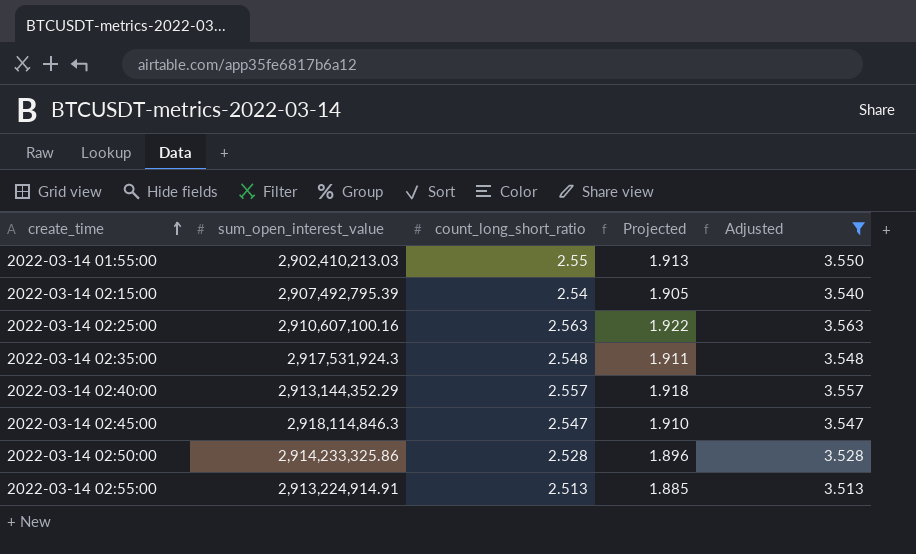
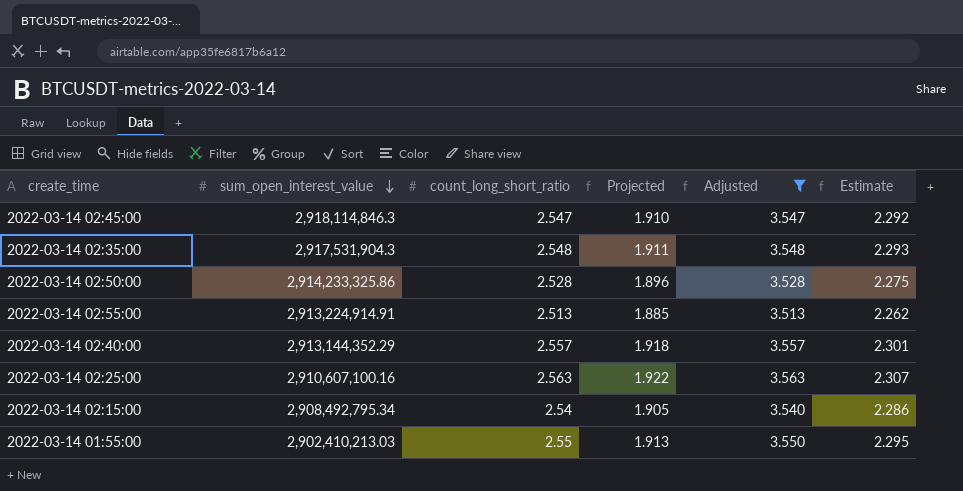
row order: create_time ascending -> sum_open_interest_value descending
column Estimate | formula: none -> [count_long_short_ratio] * 0.9
2022-03-14 02:35:00 | sum_open_interest_value: 2,917,531,924.3 -> 2,917,531,904.3
2022-03-14 02:15:00 | sum_open_interest_value: 2,907,492,795.39 -> 2,908,492,795.34

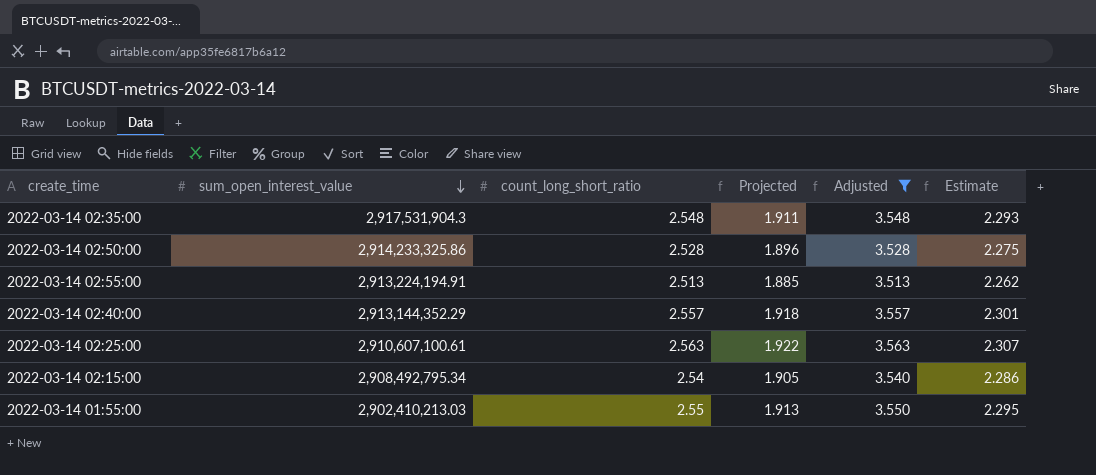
row 2022-03-14 02:45:00: 2,918,114,846.3 | 2.547 | 1.910 | 3.547 | 2.292 -> none
2022-03-14 02:55:00 | sum_open_interest_value: 2,913,224,914.91 -> 2,913,224,194.91
2022-03-14 02:25:00 | sum_open_interest_value: 2,910,607,100.16 -> 2,910,607,100.61

